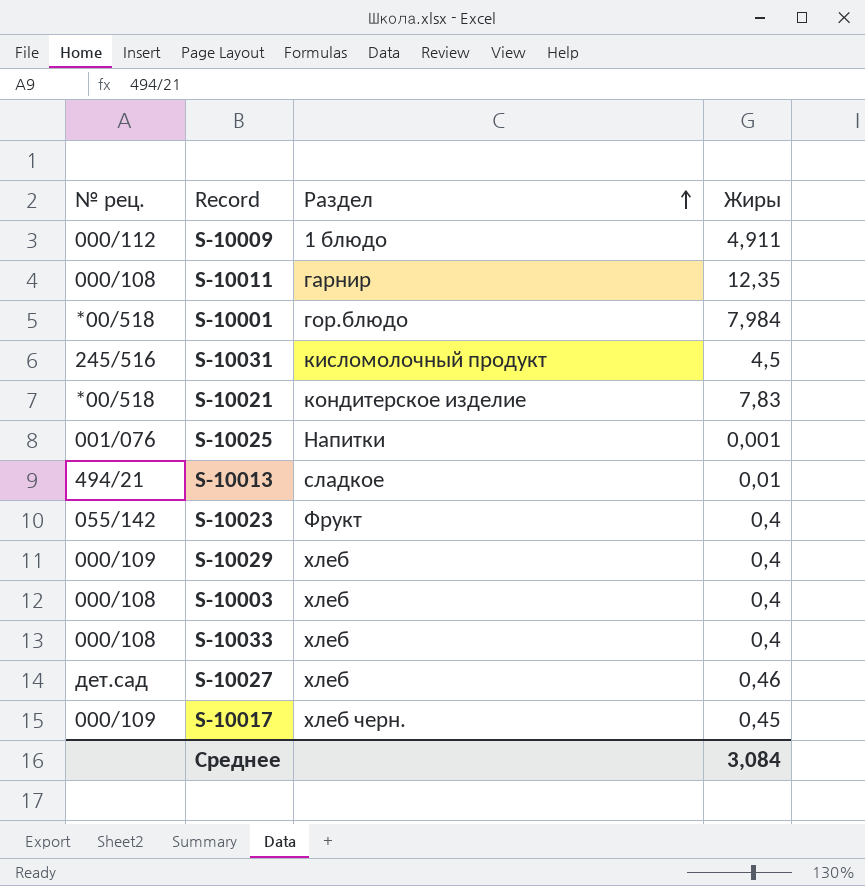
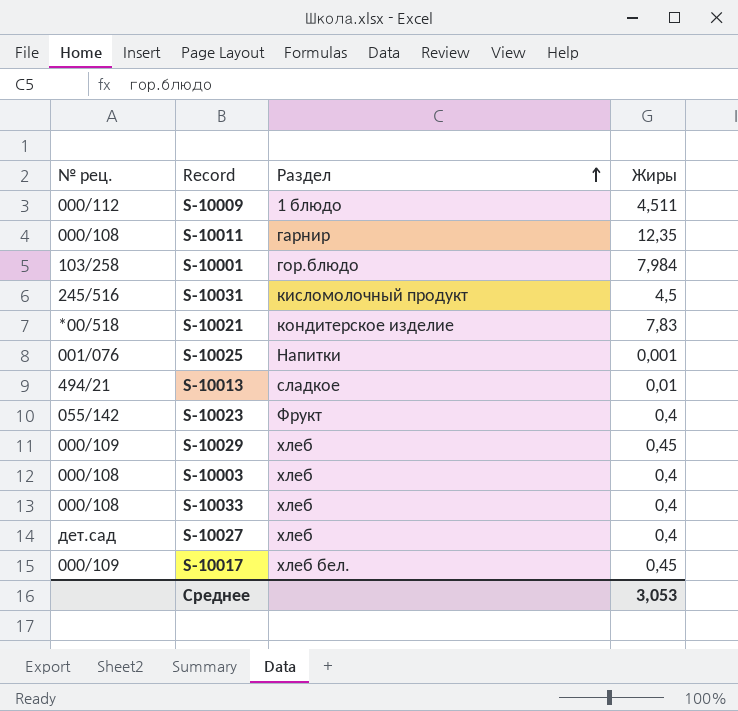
S-10009 | Жиры: 4,911 -> 4,511
S-10001 | № рец.: *00/518 -> 103/258
S-10029 | Жиры: 0,4 -> 0,45
S-10027 | Жиры: 0,46 -> 0,4
S-10017 | Раздел: хлеб черн. -> хлеб бел.
Среднее | Жиры: 3,084 -> 3,053

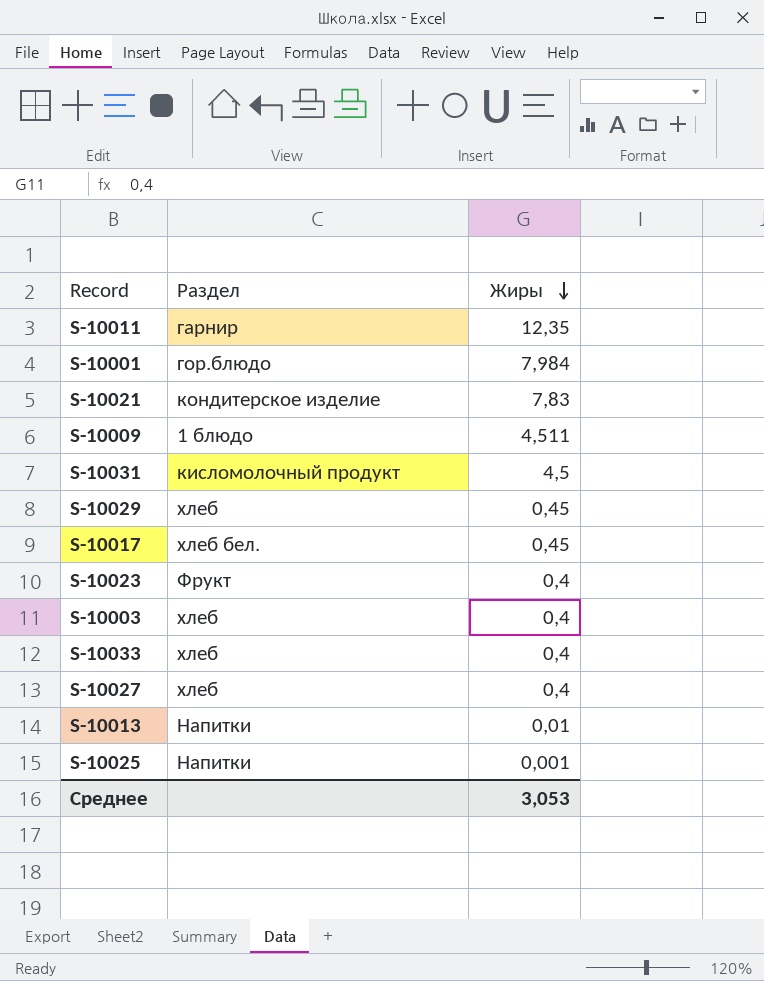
row order: Раздел ascending -> Жиры descending
column № рец. | position: 1 -> none
S-10013 | Раздел: сладкое -> Напитки

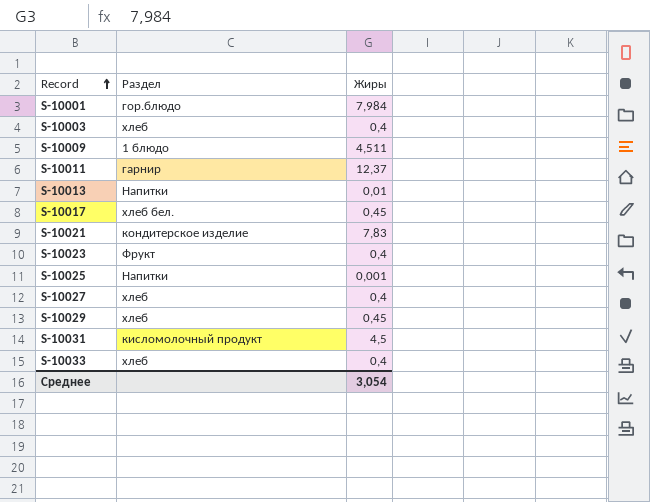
row order: Жиры descending -> Record ascending
S-10011 | Жиры: 12,35 -> 12,37
Среднее | Жиры: 3,053 -> 3,054

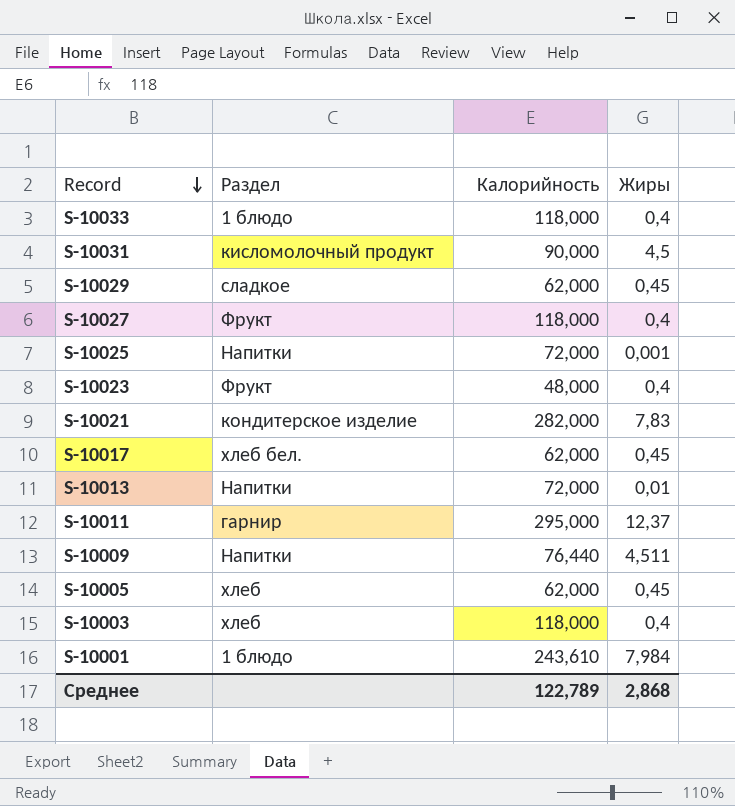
row order: Record ascending -> Record descending
column Калорийность | position: none -> 3
S-10033 | Раздел: хлеб -> 1 блюдо
S-10029 | Раздел: хлеб -> сладкое
S-10027 | Раздел: хлеб -> Фрукт
S-10009 | Раздел: 1 блюдо -> Напитки
row S-10005: none -> хлеб | 62,000 | 0,45
S-10001 | Раздел: гор.блюдо -> 1 блюдо
Среднее | Жиры: 3,054 -> 2,868

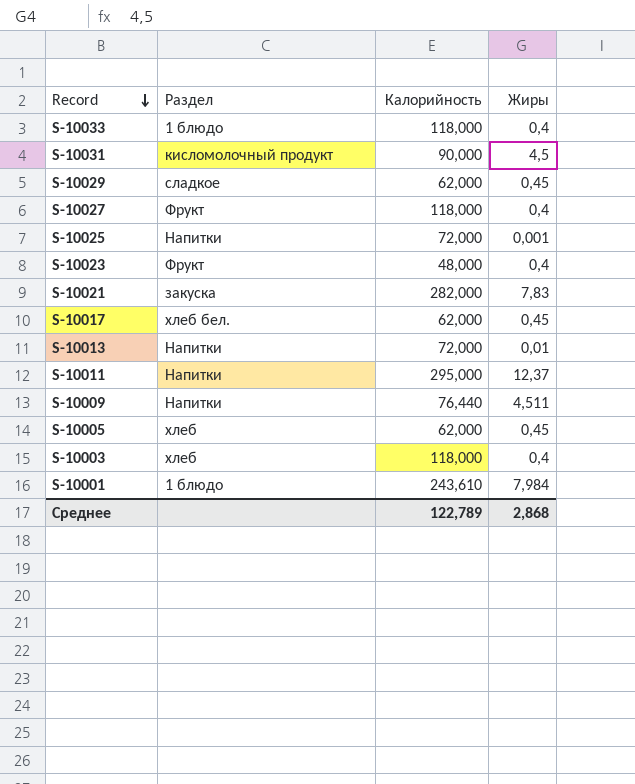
S-10021 | Раздел: кондитерское изделие -> закуска
S-10011 | Раздел: гарнир -> Напитки

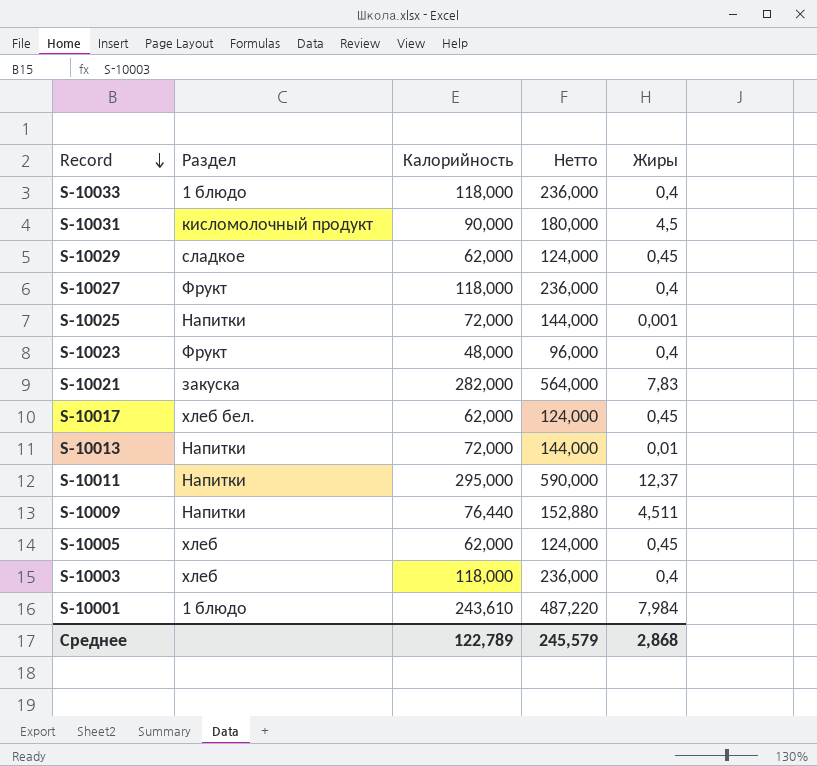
column Нетто | formula: none -> [Калорийность] * 2

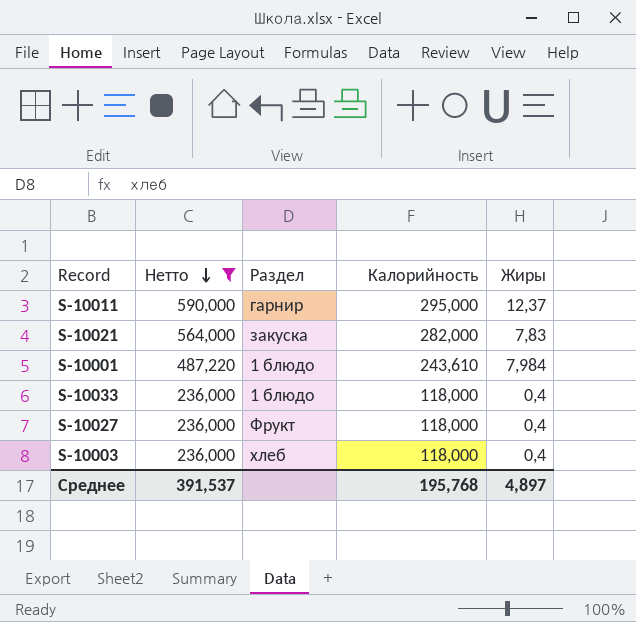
filter: none -> Нетто >= 236,000
row order: Record descending -> Нетто descending
column Нетто | position: 4 -> 2
S-10011 | Раздел: Напитки -> гарнир
Среднее | Нетто: 245,579 -> 391,537
Среднее | Калорийность: 122,789 -> 195,768
Среднее | Жиры: 2,868 -> 4,897

